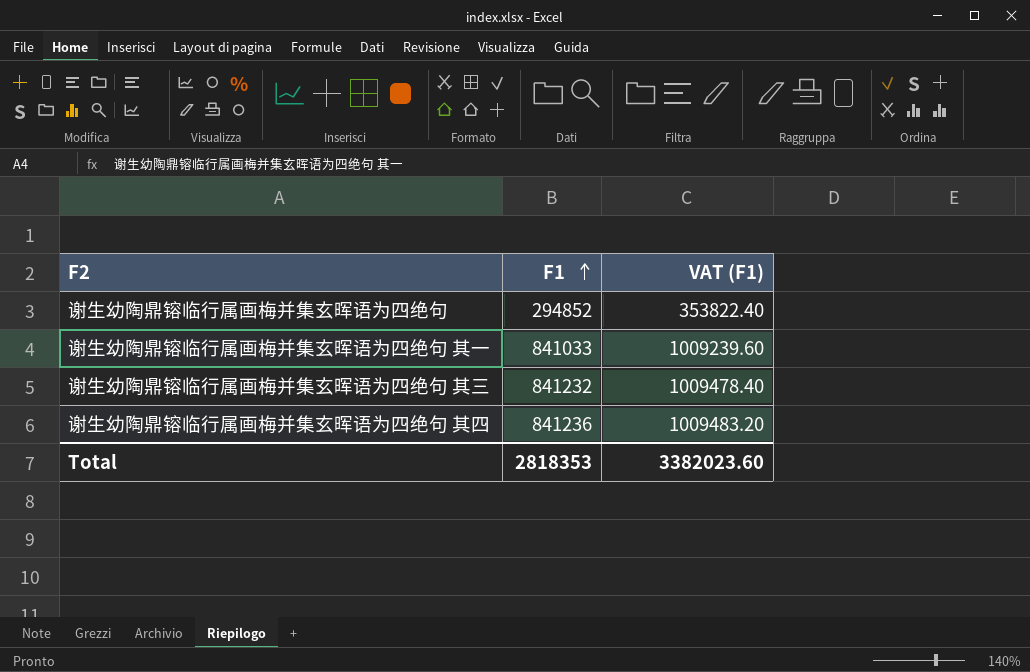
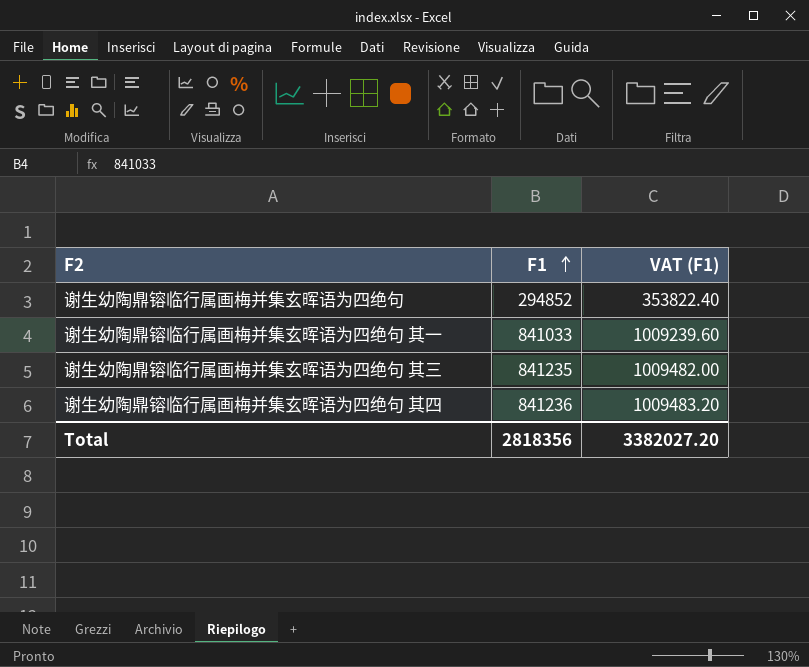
谢生幼陶鼎镕临行属画梅并集玄晖语为四绝句 其三 | F1: 841232 -> 841235
谢生幼陶鼎镕临行属画梅并集玄晖语为四绝句 其三 | VAT (F1): 1009478.40 -> 1009482.00
Total | F1: 2818353 -> 2818356
Total | VAT (F1): 3382023.60 -> 3382027.20

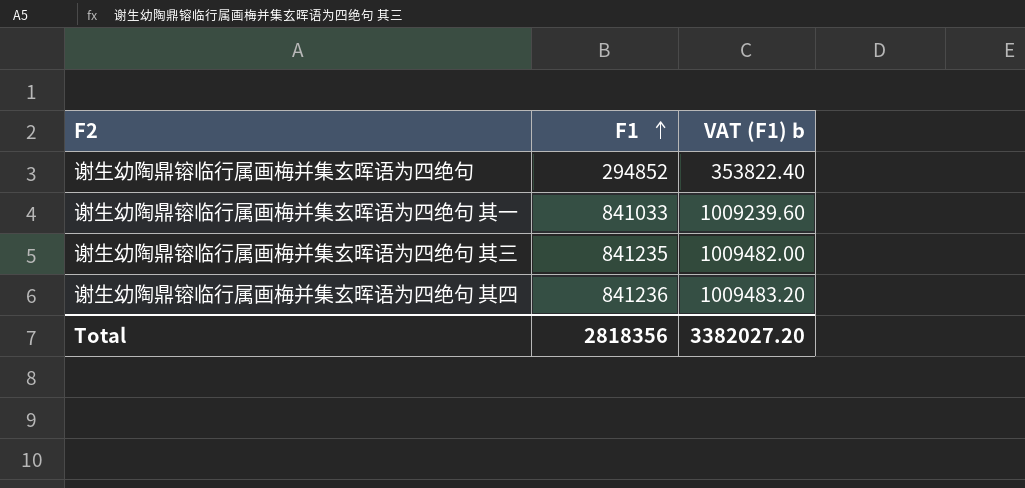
column name: VAT (F1) -> VAT (F1) b

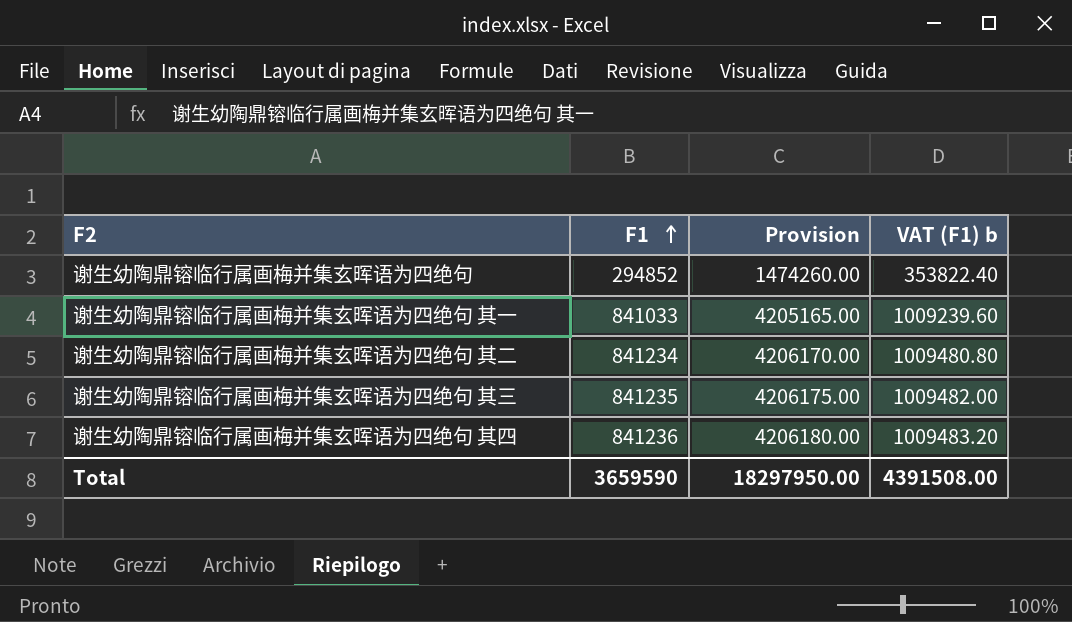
column Provision | formula: none -> [F1] * 5
row 谢生幼陶鼎镕临行属画梅并集玄晖语为四绝句 其二: none -> 841234 | 4206170.00 | 1009480.80
Total | F1: 2818356 -> 3659590
Total | VAT (F1) b: 3382027.20 -> 4391508.00

